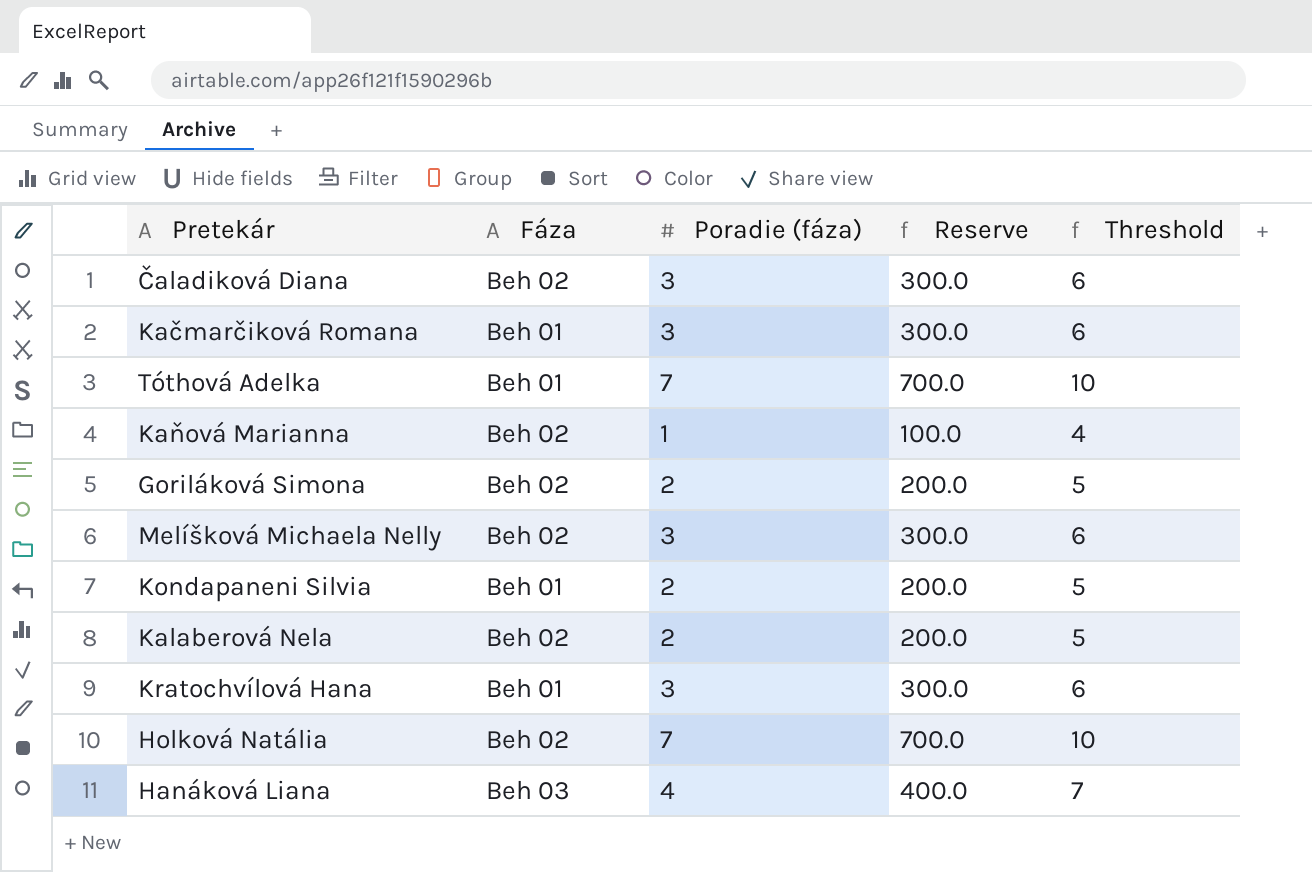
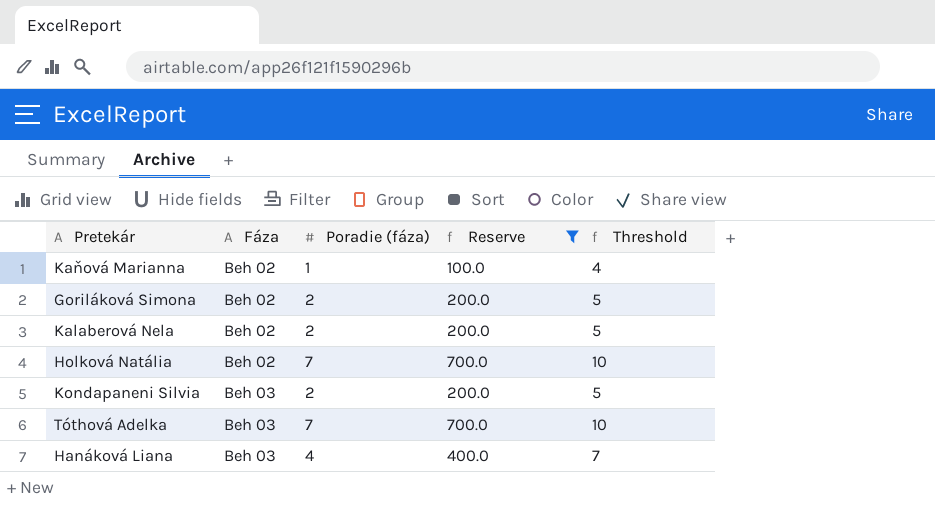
filter: none -> Reserve != 300.0
row order: none -> Fáza ascending
Kondapaneni Silvia | Fáza: Beh 01 -> Beh 03
Tóthová Adelka | Fáza: Beh 01 -> Beh 03

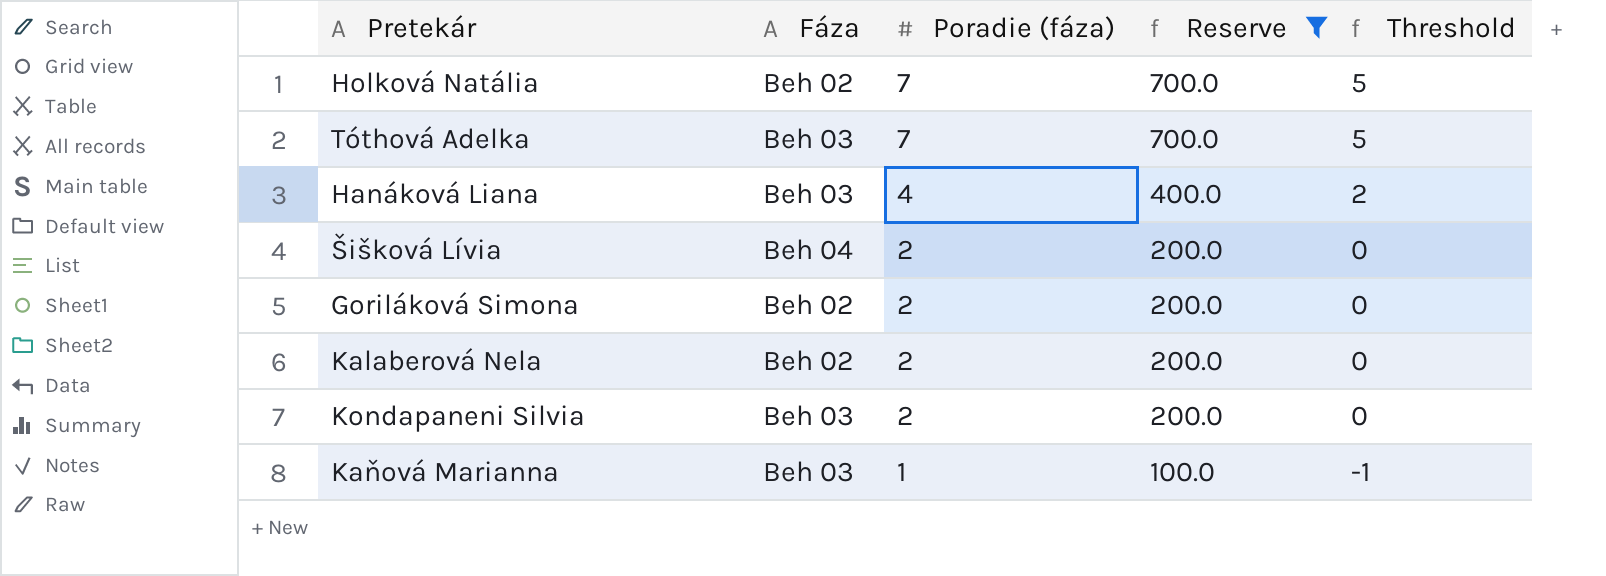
row order: Fáza ascending -> Poradie (fáza) descending
column Threshold | formula: [Poradie (fáza)] + 3 -> [Poradie (fáza)] - 2
row Šišková Lívia: none -> Beh 04 | 2 | 200.0 | 0
Kaňová Marianna | Fáza: Beh 02 -> Beh 03

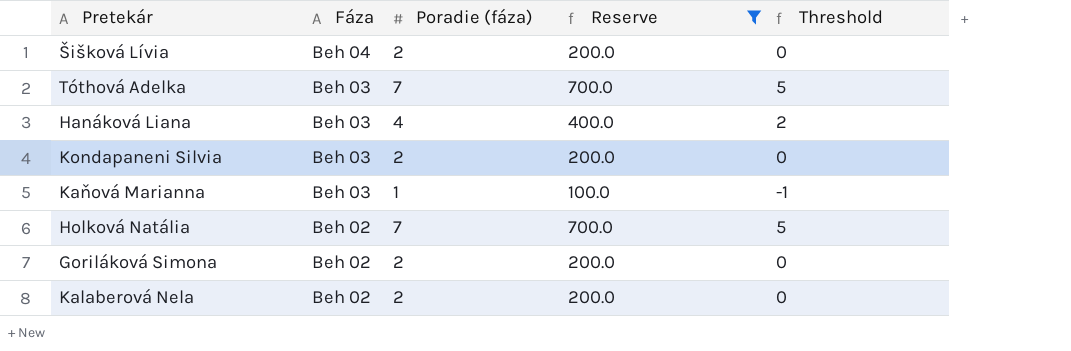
row order: Poradie (fáza) descending -> Fáza descending

